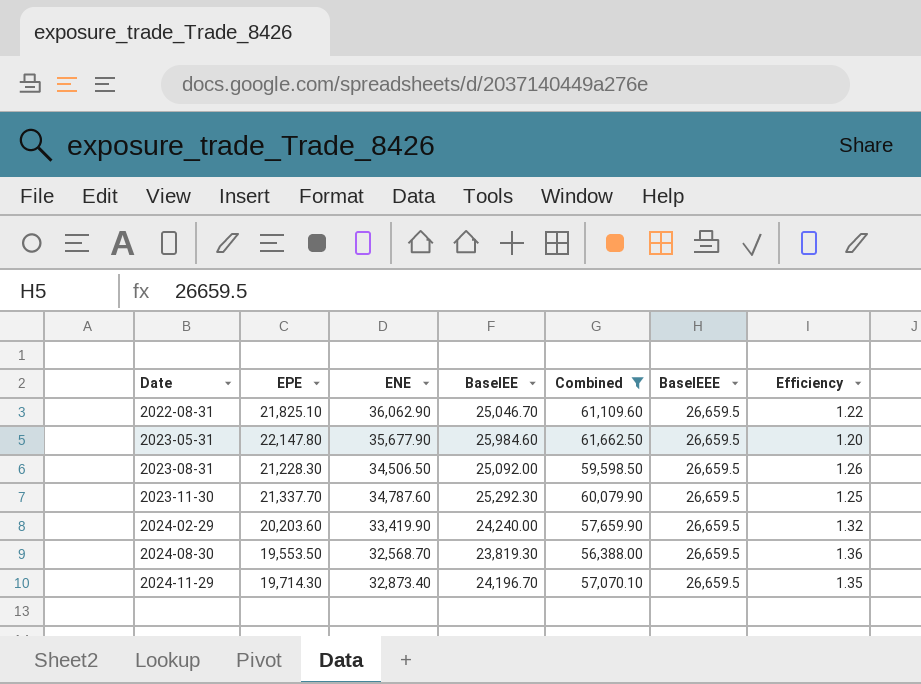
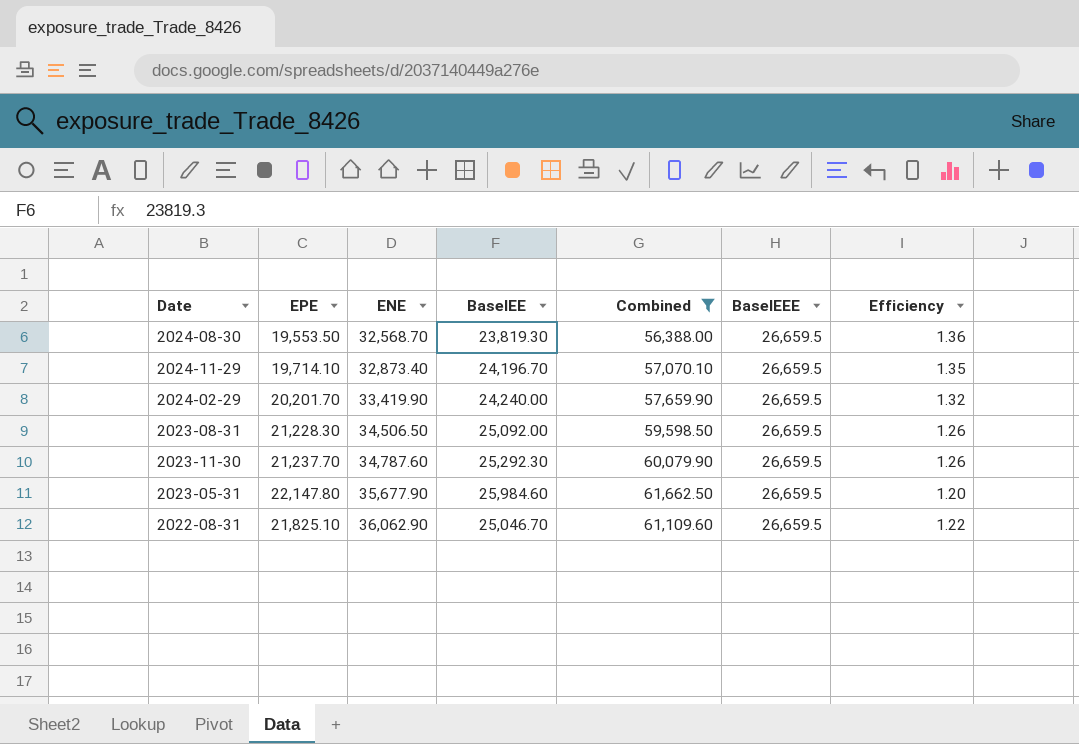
row order: Date ascending -> ENE ascending
2024-11-29 | EPE: 19,714.30 -> 19,714.10
2024-02-29 | EPE: 20,203.60 -> 20,201.70
2023-11-30 | EPE: 21,337.70 -> 21,237.70
2023-11-30 | Efficiency: 1.25 -> 1.26

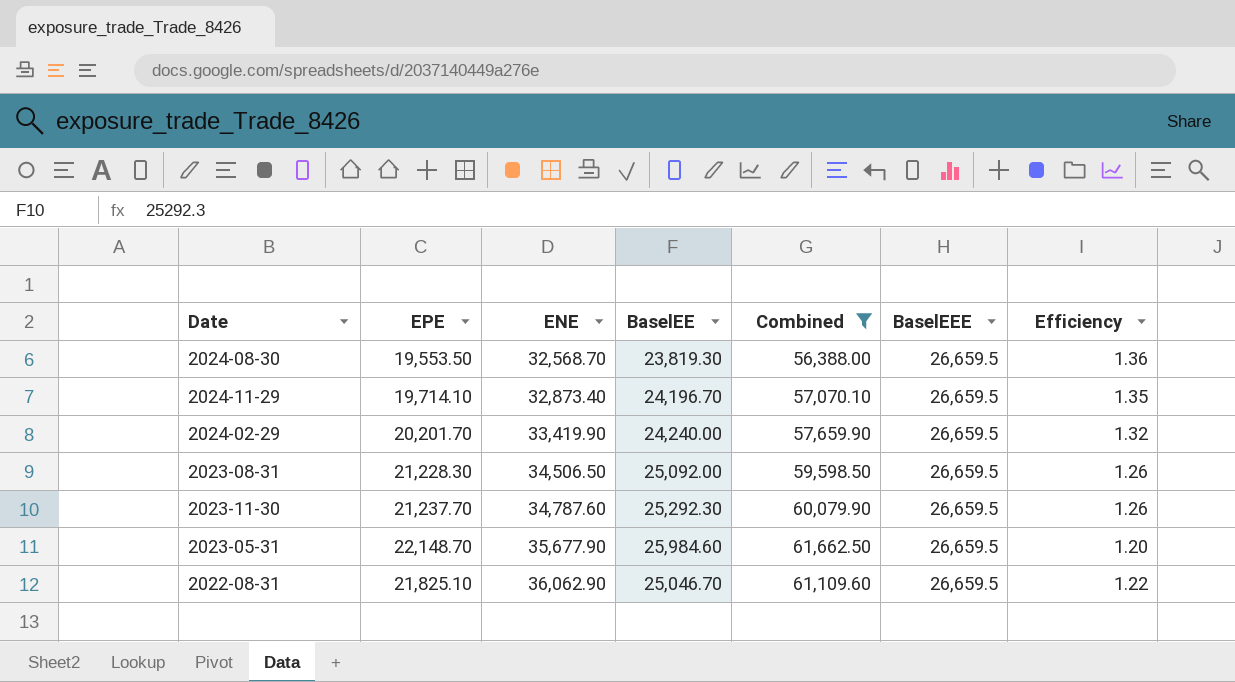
2023-05-31 | EPE: 22,147.80 -> 22,148.70

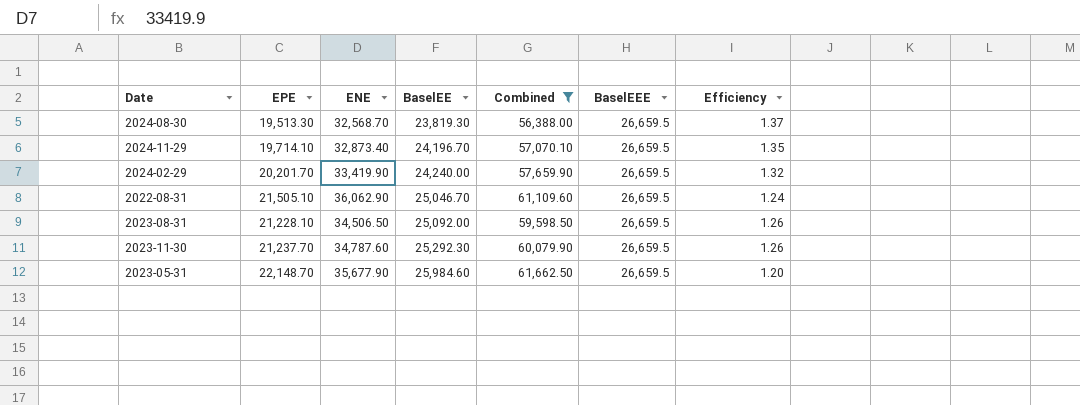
row order: ENE ascending -> BaselEE ascending
2024-08-30 | EPE: 19,553.50 -> 19,513.30
2024-08-30 | Efficiency: 1.36 -> 1.37
2022-08-31 | EPE: 21,825.10 -> 21,505.10
2022-08-31 | Efficiency: 1.22 -> 1.24
2023-08-31 | EPE: 21,228.30 -> 21,228.10

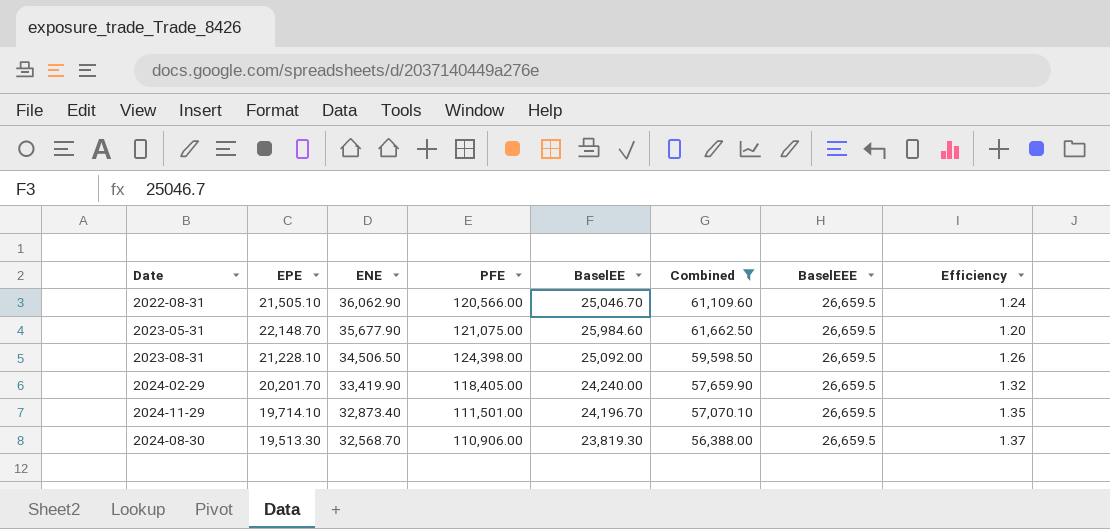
row order: BaselEE ascending -> ENE descending
column PFE | position: none -> 4
row 2023-11-30: 21,237.70 | 34,787.60 | 25,292.30 | 60,079.90 | 26,659.5 | 1.26 -> none

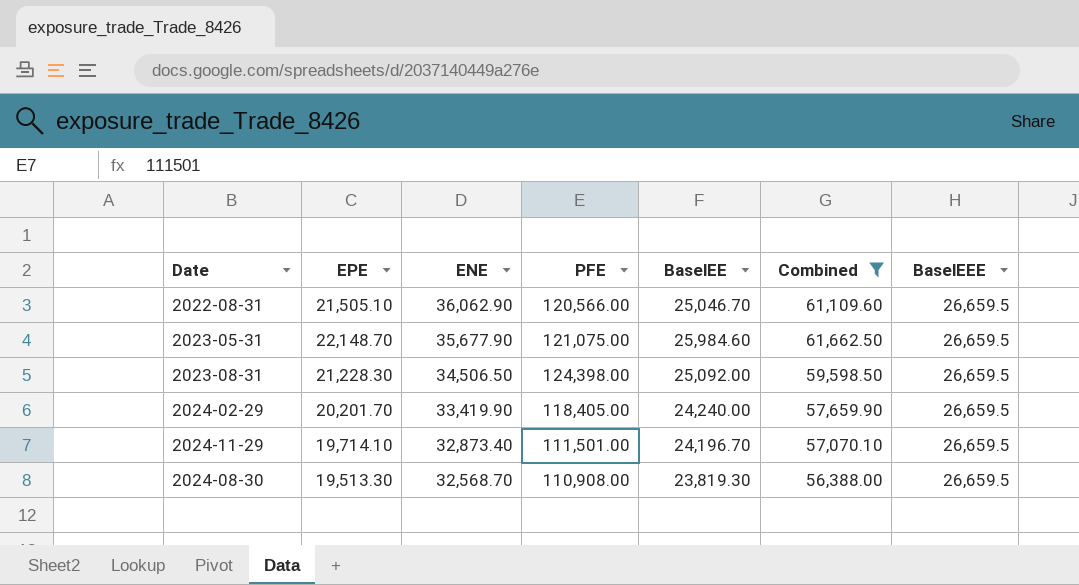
column Efficiency | formula: [BaselEEE] / [EPE] -> none
2023-08-31 | EPE: 21,228.10 -> 21,228.30
2024-08-30 | PFE: 110,906.00 -> 110,908.00

